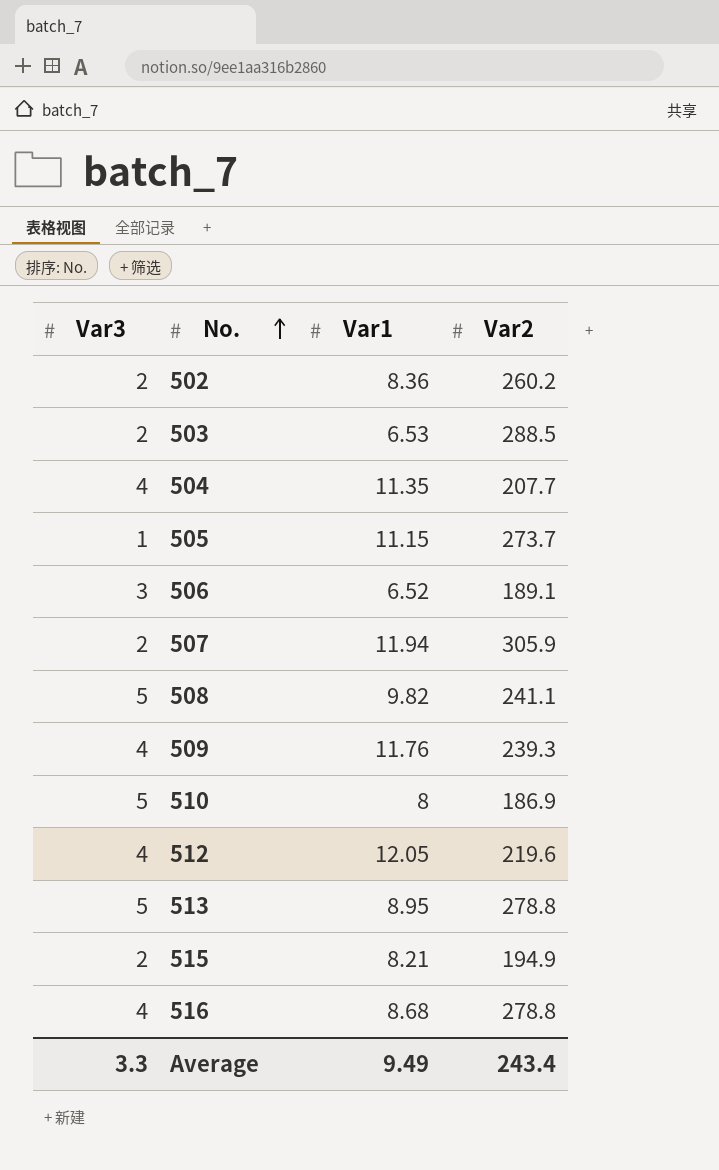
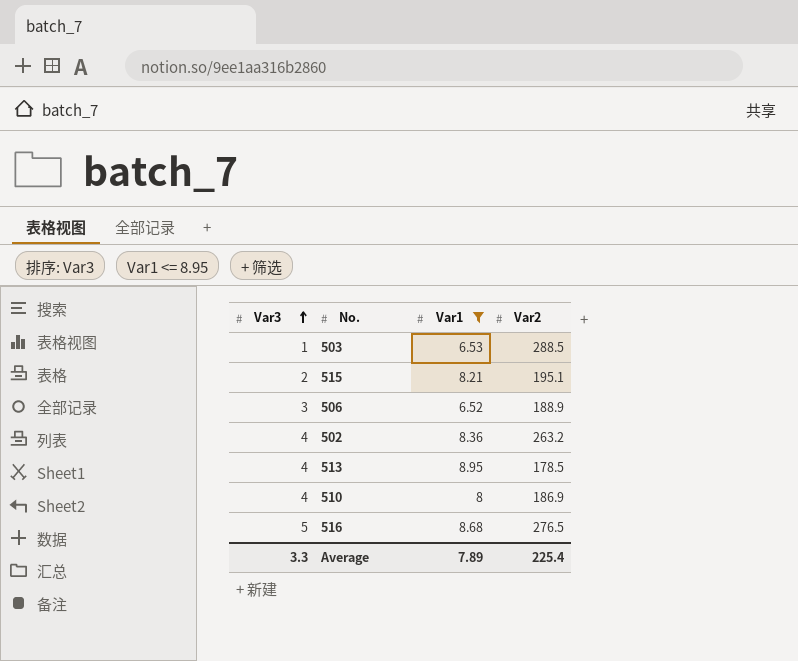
filter: none -> Var1 <= 8.95
row order: No. ascending -> Var3 ascending
503 | Var3: 2 -> 1
515 | Var2: 194.9 -> 195.1
506 | Var2: 189.1 -> 188.9
502 | Var3: 2 -> 4
502 | Var2: 260.2 -> 263.2
513 | Var3: 5 -> 4
513 | Var2: 278.8 -> 178.5
510 | Var3: 5 -> 4
516 | Var3: 4 -> 5
516 | Var2: 278.8 -> 276.5
Average | Var1: 9.49 -> 7.89
Average | Var2: 243.4 -> 225.4

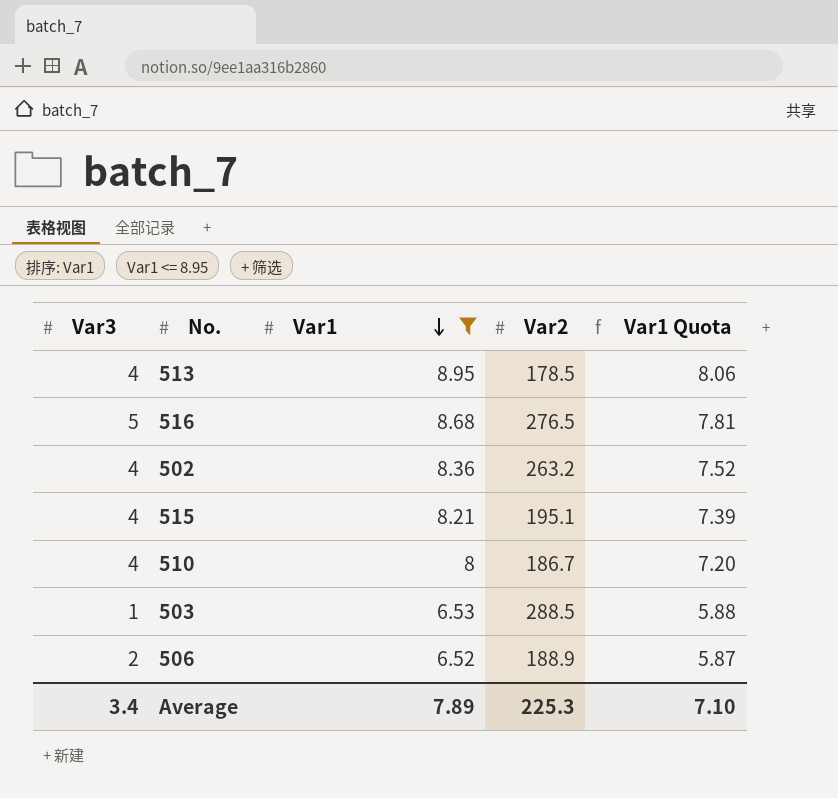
row order: Var3 ascending -> Var1 descending
column Var1 Quota | formula: none -> [Var1] * 0.9
515 | Var3: 2 -> 4
510 | Var2: 186.9 -> 186.7
506 | Var3: 3 -> 2
Average | Var3: 3.3 -> 3.4
Average | Var2: 225.4 -> 225.3

